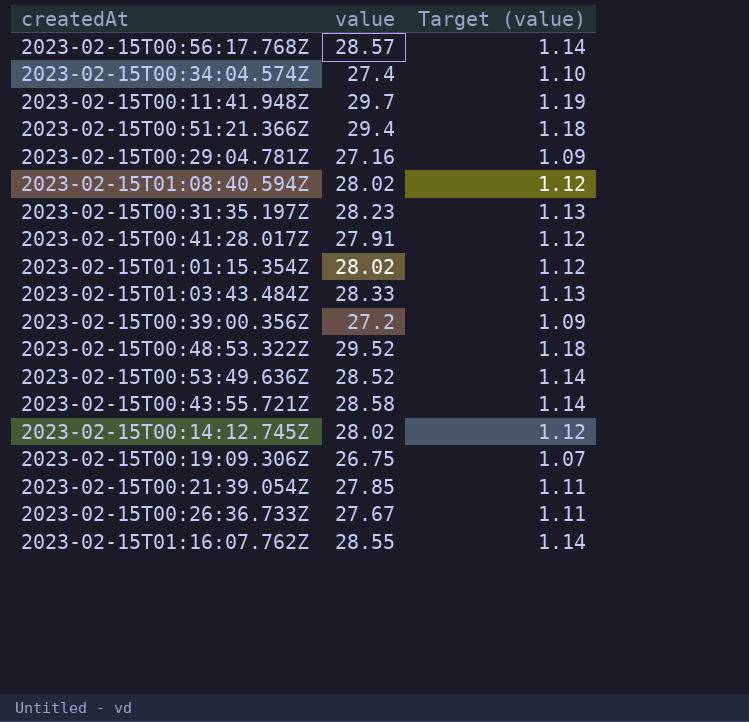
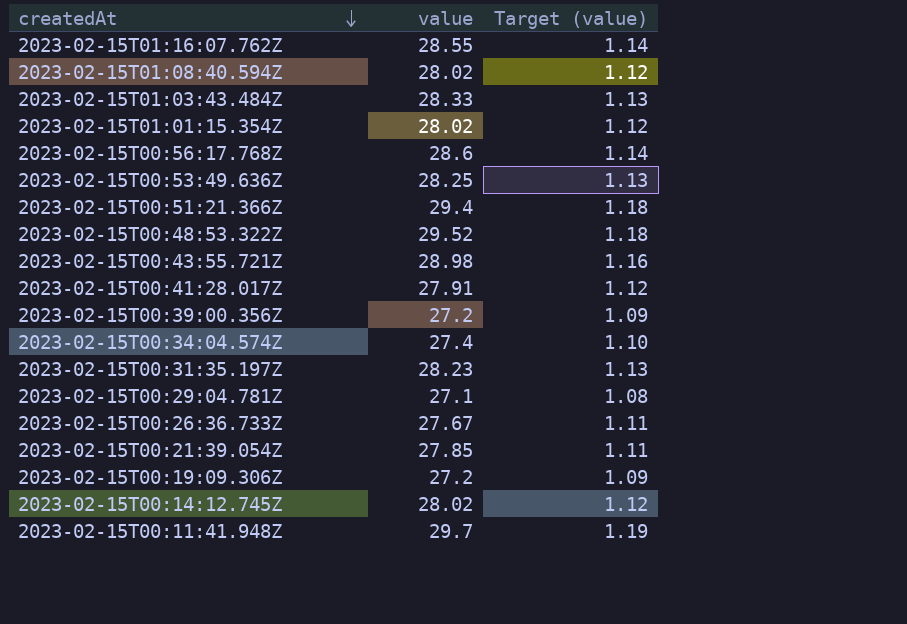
row order: none -> createdAt descending
2023-02-15T00:56:17.768Z | value: 28.57 -> 28.6
2023-02-15T00:53:49.636Z | value: 28.52 -> 28.25
2023-02-15T00:53:49.636Z | Target (value): 1.14 -> 1.13
2023-02-15T00:43:55.721Z | value: 28.58 -> 28.98
2023-02-15T00:43:55.721Z | Target (value): 1.14 -> 1.16
2023-02-15T00:29:04.781Z | value: 27.16 -> 27.1
2023-02-15T00:29:04.781Z | Target (value): 1.09 -> 1.08
2023-02-15T00:19:09.306Z | value: 26.75 -> 27.2
2023-02-15T00:19:09.306Z | Target (value): 1.07 -> 1.09

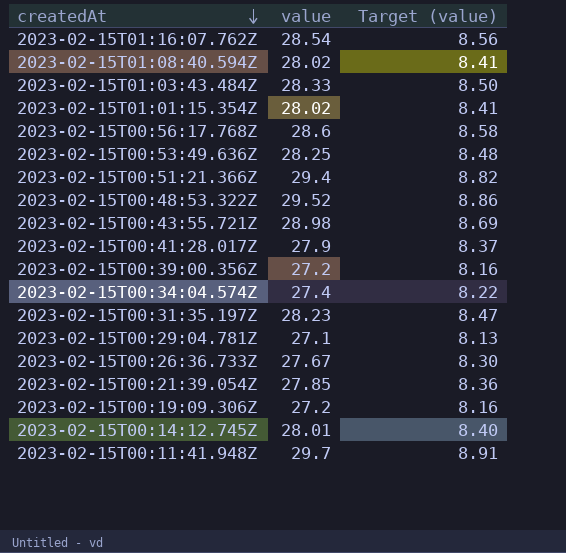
column Target (value) | formula: [value] * 0.04 -> [value] * 0.3
2023-02-15T01:16:07.762Z | value: 28.55 -> 28.54
2023-02-15T00:41:28.017Z | value: 27.91 -> 27.9
2023-02-15T00:14:12.745Z | value: 28.02 -> 28.01

